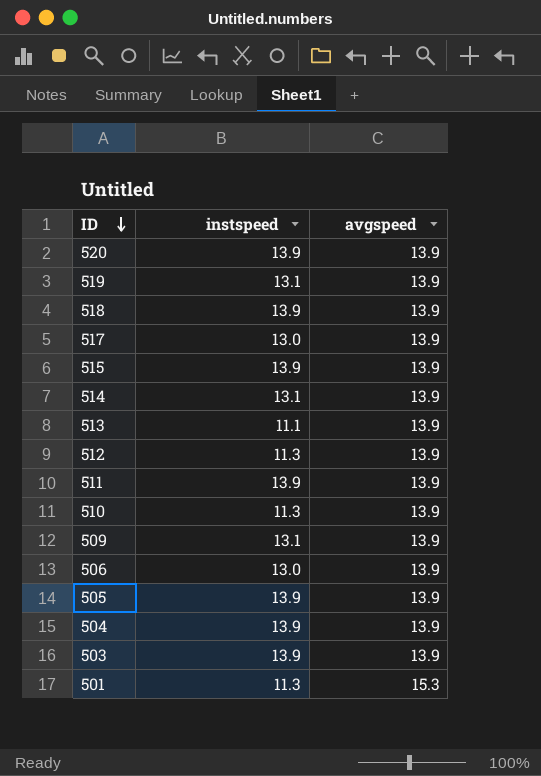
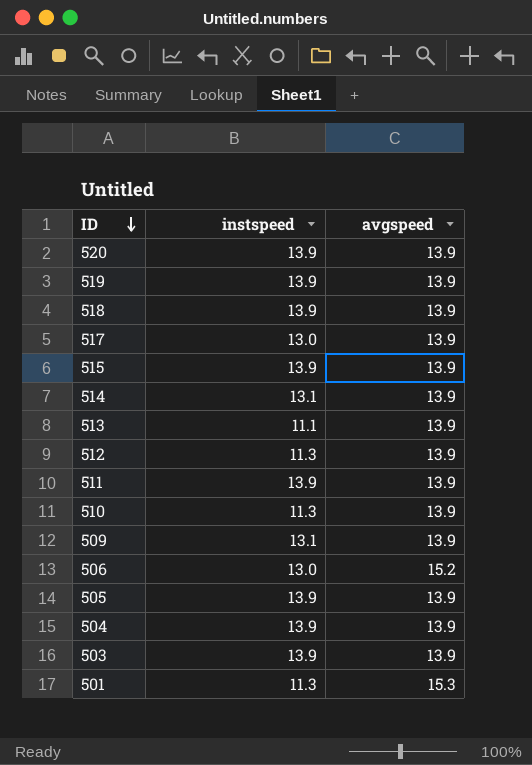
519 | instspeed: 13.1 -> 13.9
506 | avgspeed: 13.9 -> 15.2

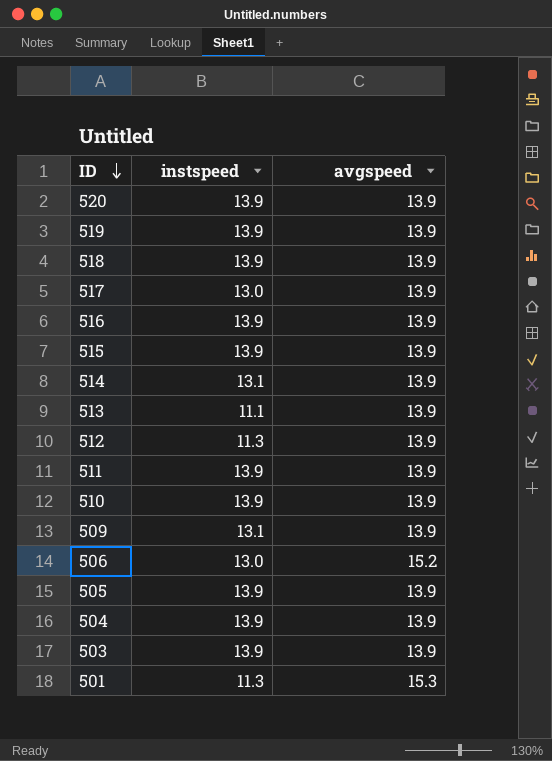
row 516: none -> 13.9 | 13.9
510 | instspeed: 11.3 -> 13.9

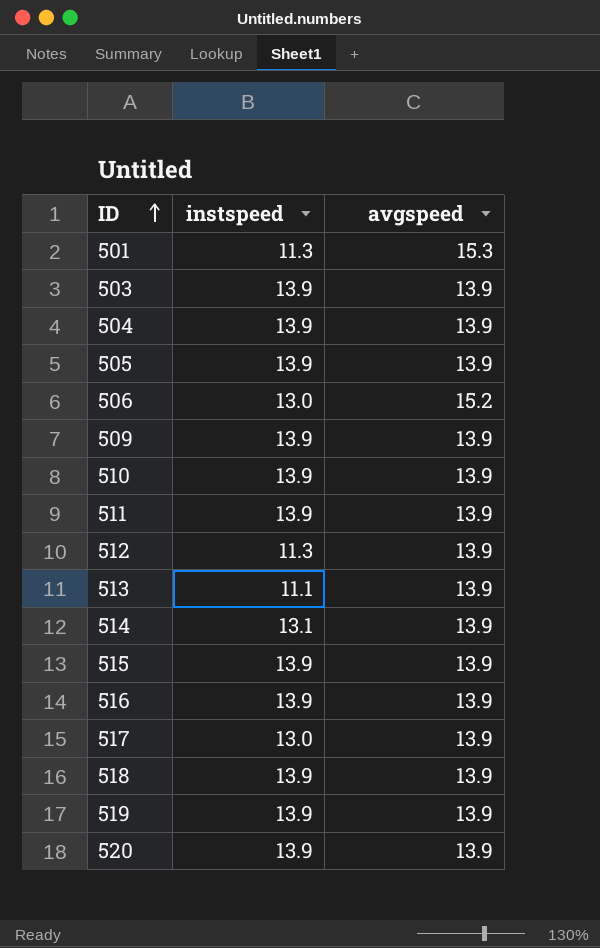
row order: ID descending -> ID ascending
509 | instspeed: 13.1 -> 13.9

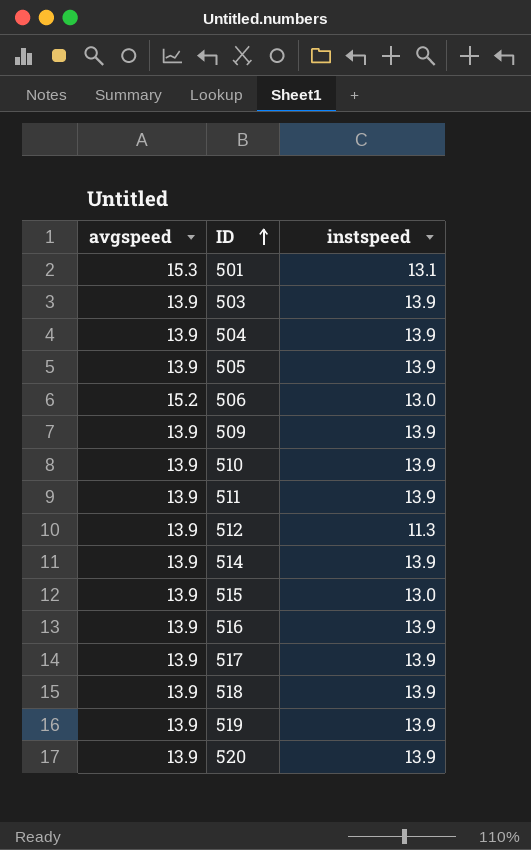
column avgspeed | position: 3 -> 1
row 513: 11.1 | 13.9 -> none
501 | instspeed: 11.3 -> 13.1
514 | instspeed: 13.1 -> 13.9
515 | instspeed: 13.9 -> 13.0
517 | instspeed: 13.0 -> 13.9

